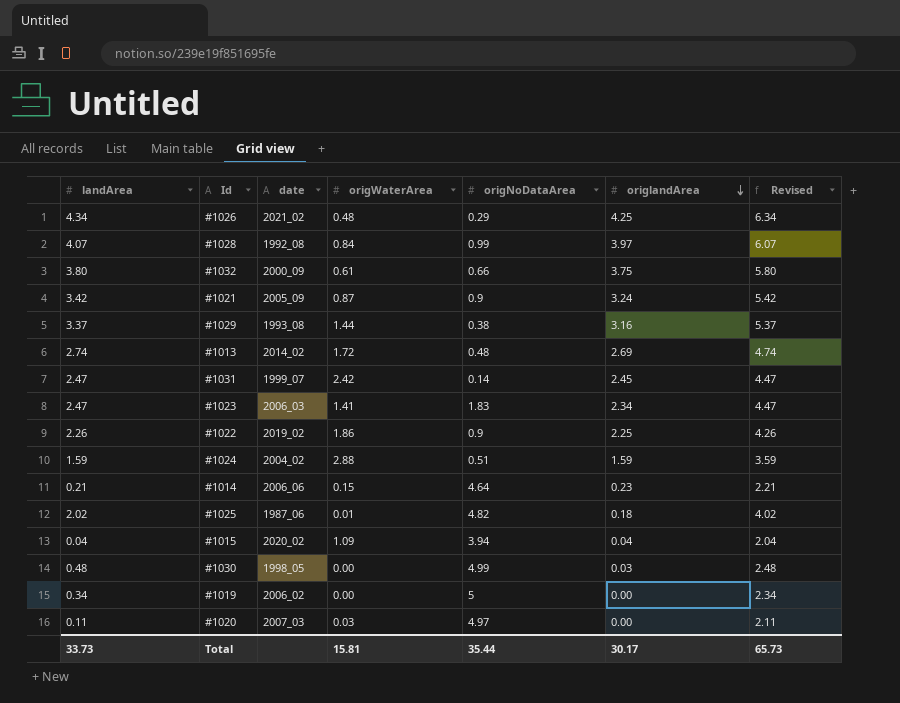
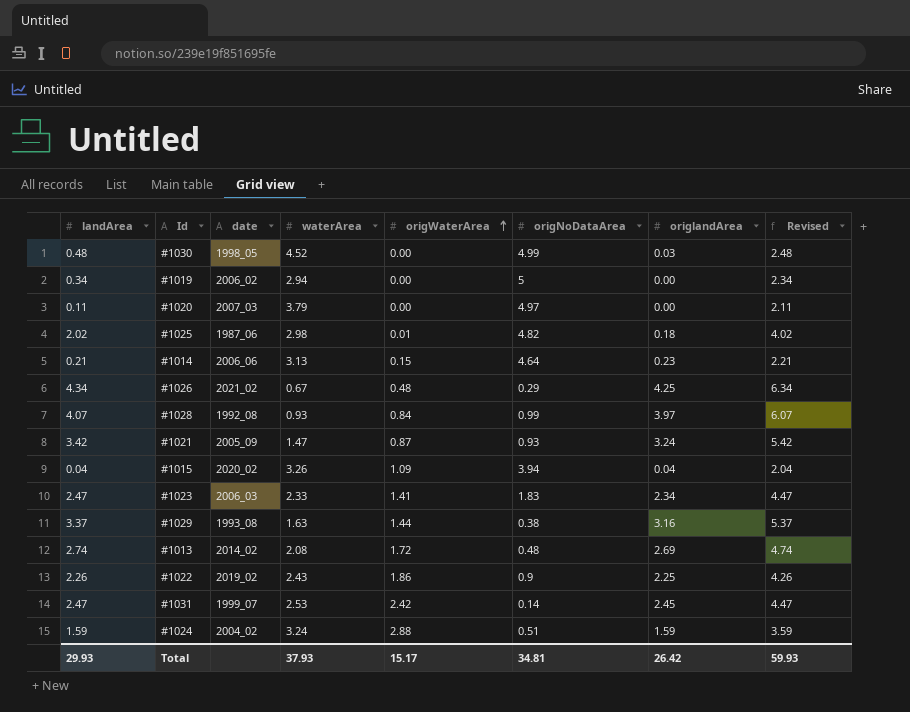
row order: origlandArea descending -> origWaterArea ascending
column waterArea | position: none -> 4
row #1032: 3.80 | 2000_09 | 0.61 | 0.66 | 3.75 | 5.80 -> none
#1020 | origWaterArea: 0.03 -> 0.00
#1021 | origNoDataArea: 0.9 -> 0.93
Total | landArea: 33.73 -> 29.93
Total | origWaterArea: 15.81 -> 15.17
Total | origNoDataArea: 35.44 -> 34.81
Total | origlandArea: 30.17 -> 26.42
Total | Revised: 65.73 -> 59.93

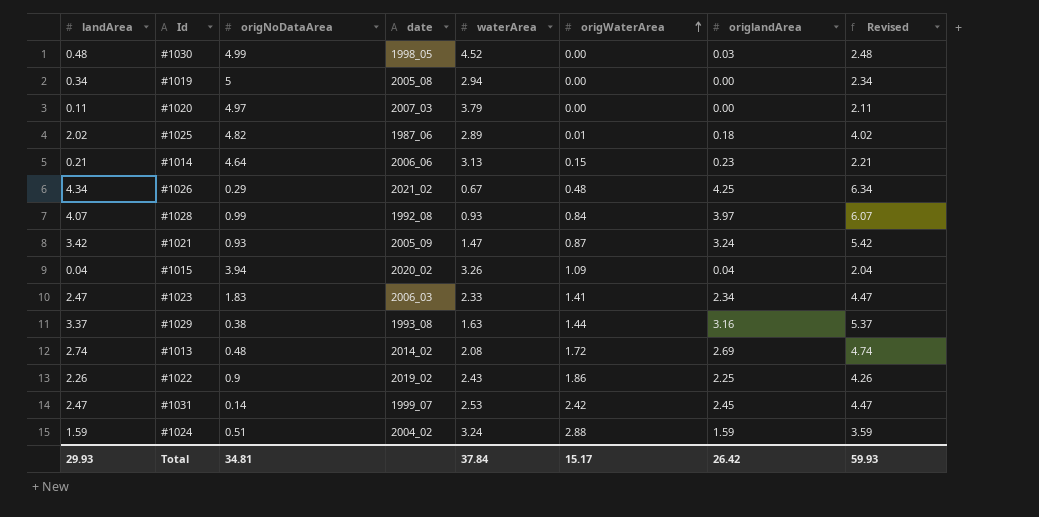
column origNoDataArea | position: 6 -> 3
#1019 | date: 2006_02 -> 2005_08
#1025 | waterArea: 2.98 -> 2.89
Total | waterArea: 37.93 -> 37.84

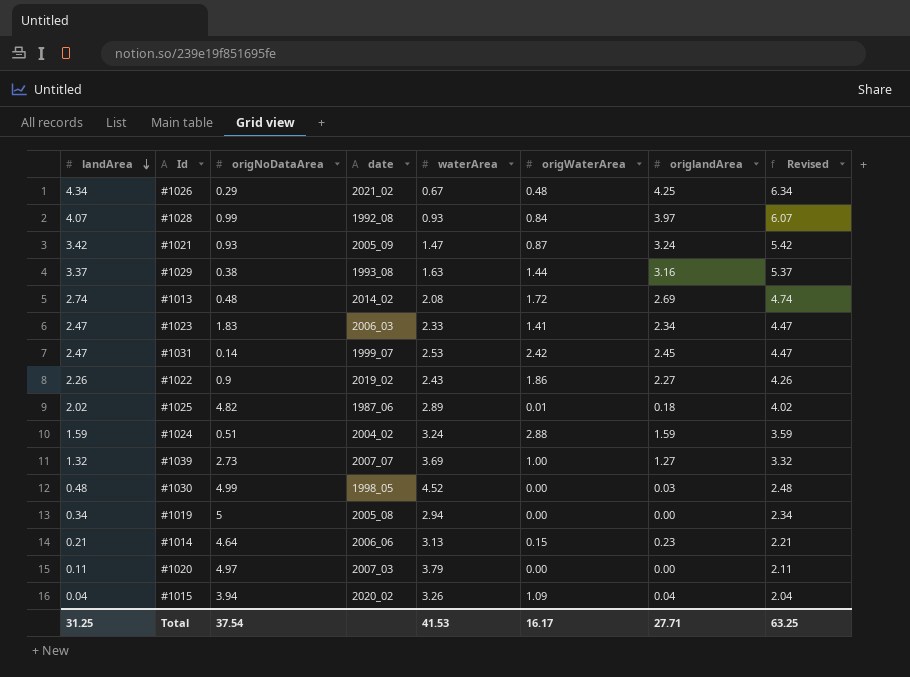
row order: origWaterArea ascending -> landArea descending
#1022 | origlandArea: 2.25 -> 2.27
row #1039: none -> 1.32 | 2.73 | 2007_07 | 3.69 | 1.00 | 1.27 | 3.32
Total | landArea: 29.93 -> 31.25
Total | origNoDataArea: 34.81 -> 37.54
Total | waterArea: 37.84 -> 41.53
Total | origWaterArea: 15.17 -> 16.17
Total | origlandArea: 26.42 -> 27.71
Total | Revised: 59.93 -> 63.25

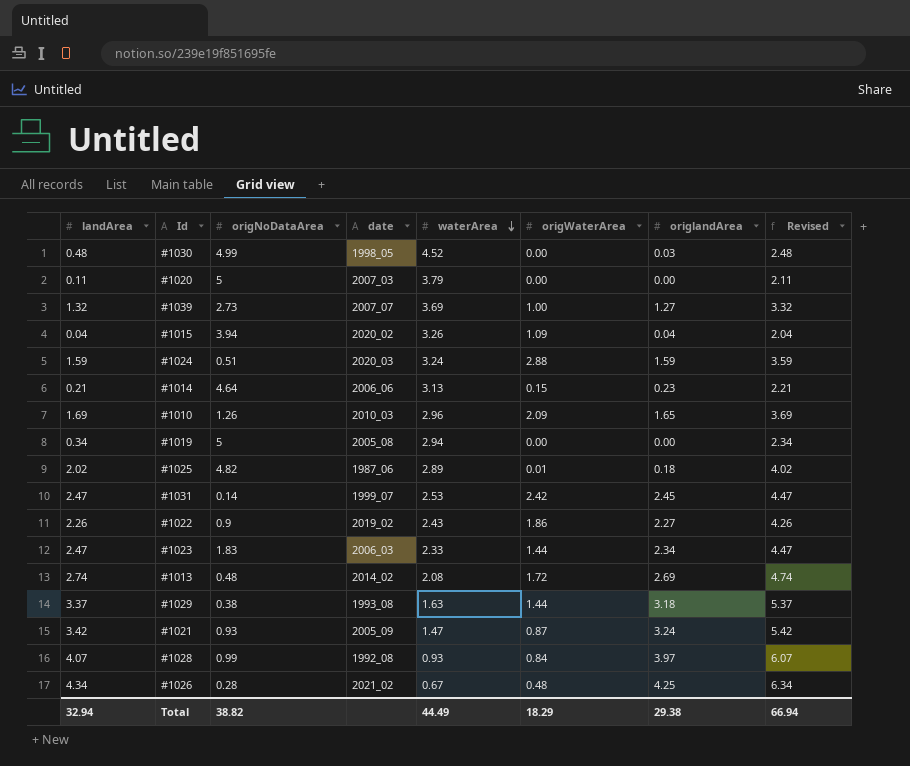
row order: landArea descending -> waterArea descending
#1020 | origNoDataArea: 4.97 -> 5
#1024 | date: 2004_02 -> 2020_03
row #1010: none -> 1.69 | 1.26 | 2010_03 | 2.96 | 2.09 | 1.65 | 3.69
#1023 | origWaterArea: 1.41 -> 1.44
#1029 | origlandArea: 3.16 -> 3.18
#1026 | origNoDataArea: 0.29 -> 0.28
Total | landArea: 31.25 -> 32.94
Total | origNoDataArea: 37.54 -> 38.82
Total | waterArea: 41.53 -> 44.49
Total | origWaterArea: 16.17 -> 18.29
Total | origlandArea: 27.71 -> 29.38
Total | Revised: 63.25 -> 66.94

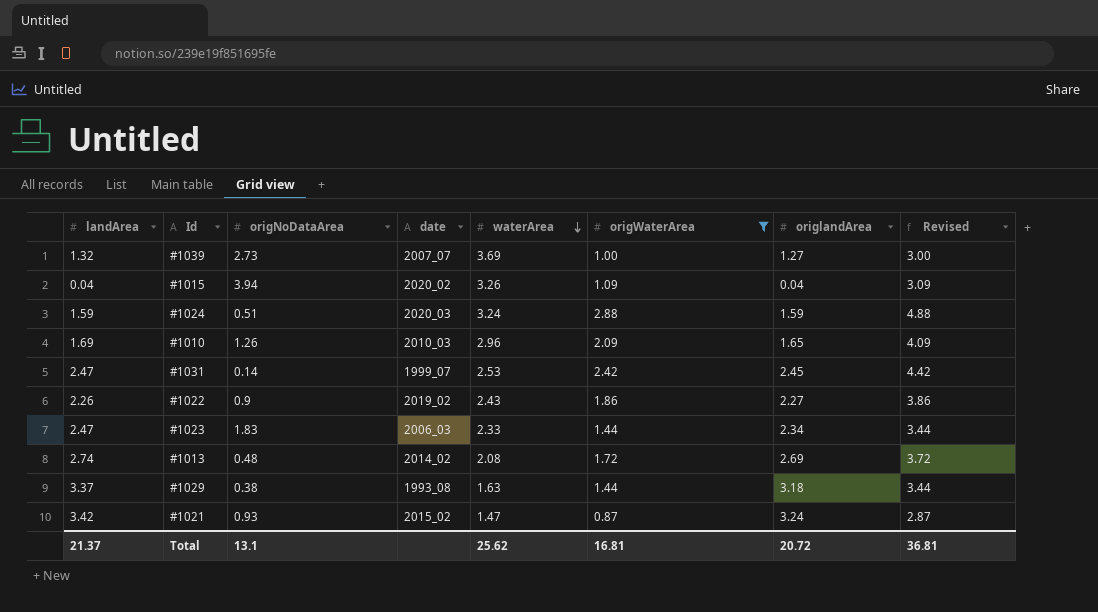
filter: none -> origWaterArea >= 0.87
column Revised | formula: [landArea] + 2 -> [origWaterArea] + 2
#1021 | date: 2005_09 -> 2015_02
Total | landArea: 32.94 -> 21.37
Total | origNoDataArea: 38.82 -> 13.1
Total | waterArea: 44.49 -> 25.62
Total | origWaterArea: 18.29 -> 16.81
Total | origlandArea: 29.38 -> 20.72
Total | Revised: 66.94 -> 36.81

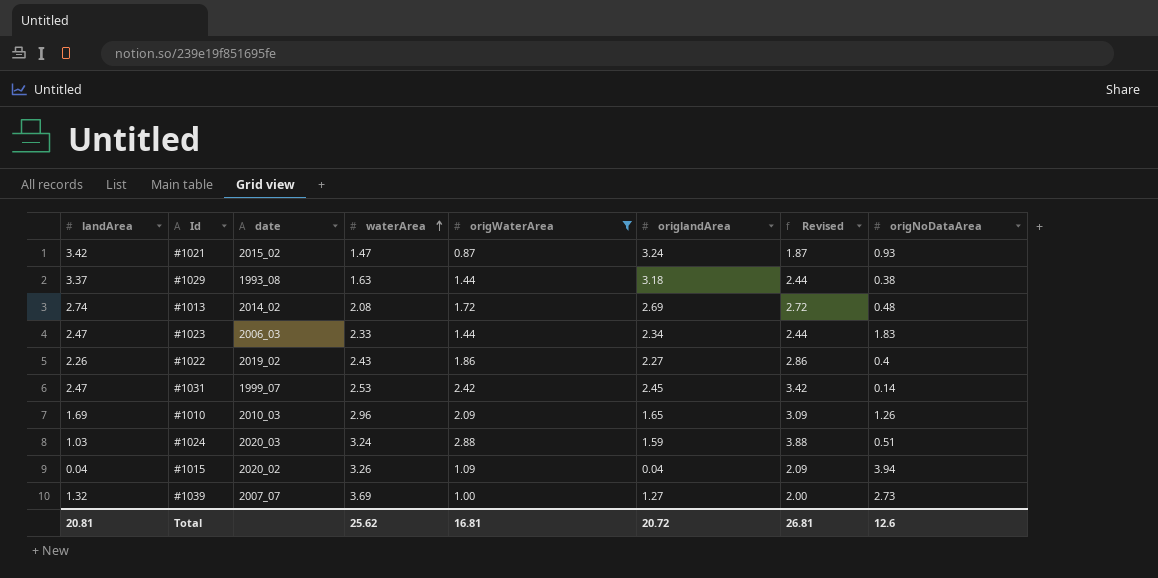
row order: waterArea descending -> waterArea ascending
column Revised | formula: [origWaterArea] + 2 -> [origWaterArea] + 1
column origNoDataArea | position: 3 -> 8
#1022 | origNoDataArea: 0.9 -> 0.4
#1024 | landArea: 1.59 -> 1.03
Total | landArea: 21.37 -> 20.81
Total | Revised: 36.81 -> 26.81
Total | origNoDataArea: 13.1 -> 12.6

